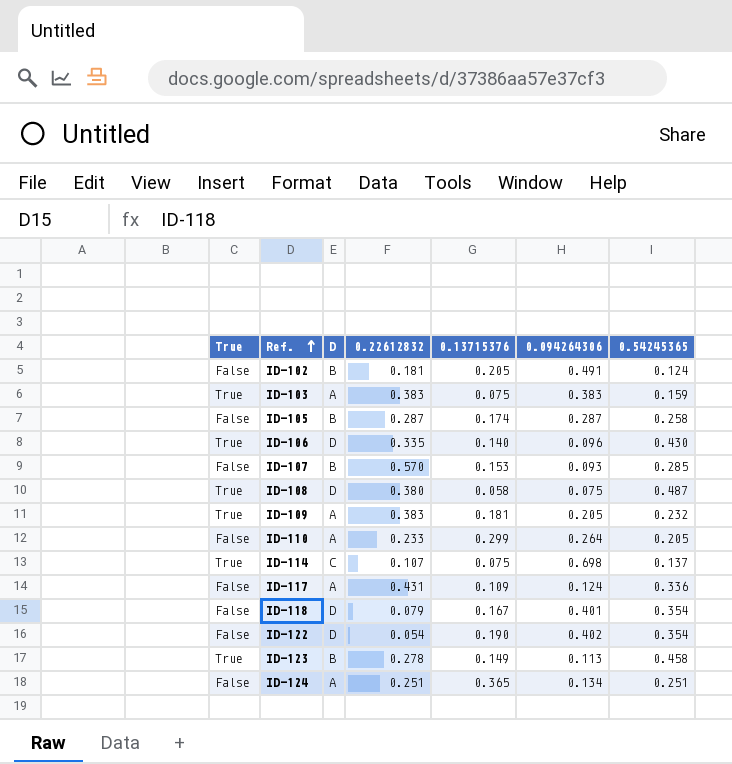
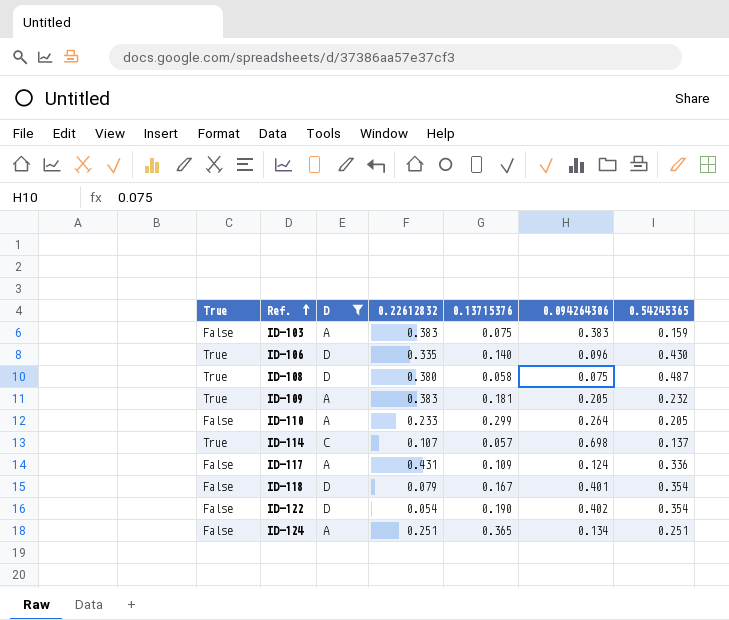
filter: none -> D != B
ID-103 | True: True -> False
ID-114 | 0.13715376: 0.075 -> 0.057

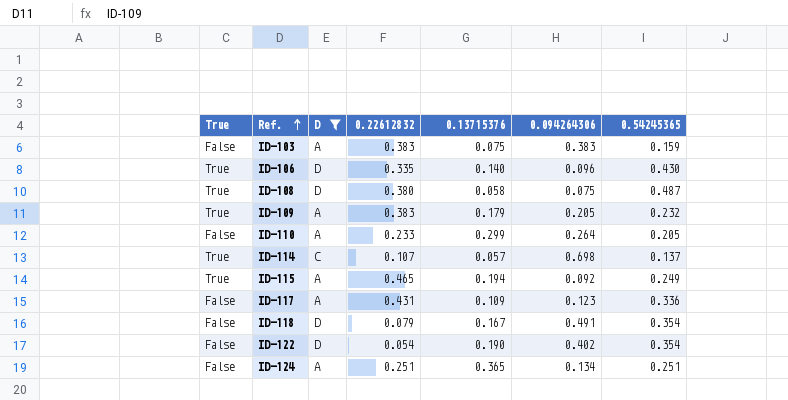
ID-109 | 0.13715376: 0.181 -> 0.179
row ID-115: none -> True | A | 0.465 | 0.194 | 0.092 | 0.249
ID-117 | 0.094264306: 0.124 -> 0.123
ID-118 | 0.094264306: 0.401 -> 0.491

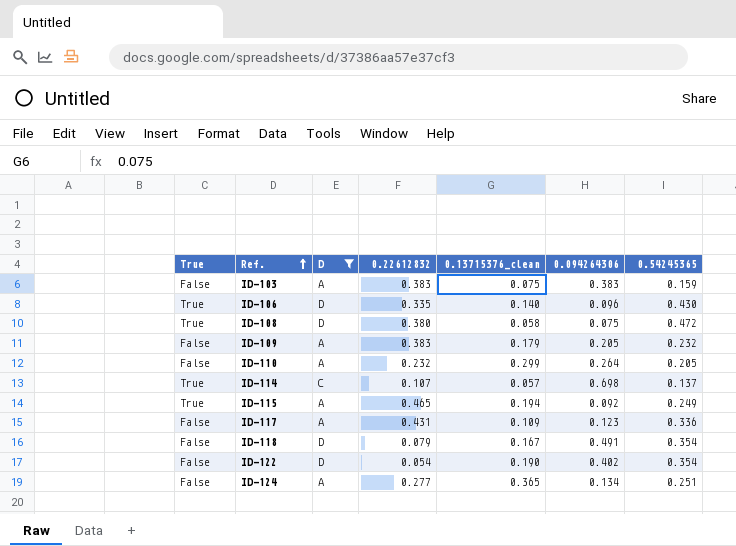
column name: 0.13715376 -> 0.13715376_clean
ID-108 | 0.54245365: 0.487 -> 0.472
ID-109 | True: True -> False
ID-110 | 0.22612832: 0.233 -> 0.232
ID-124 | 0.22612832: 0.251 -> 0.277

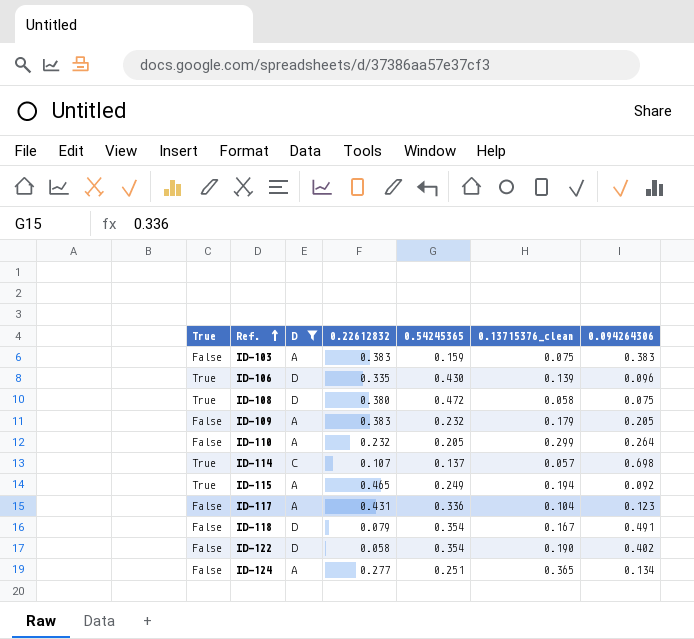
column 0.54245365 | position: 7 -> 5
ID-106 | 0.13715376_clean: 0.140 -> 0.139
ID-117 | 0.13715376_clean: 0.109 -> 0.104
ID-122 | 0.22612832: 0.054 -> 0.058

